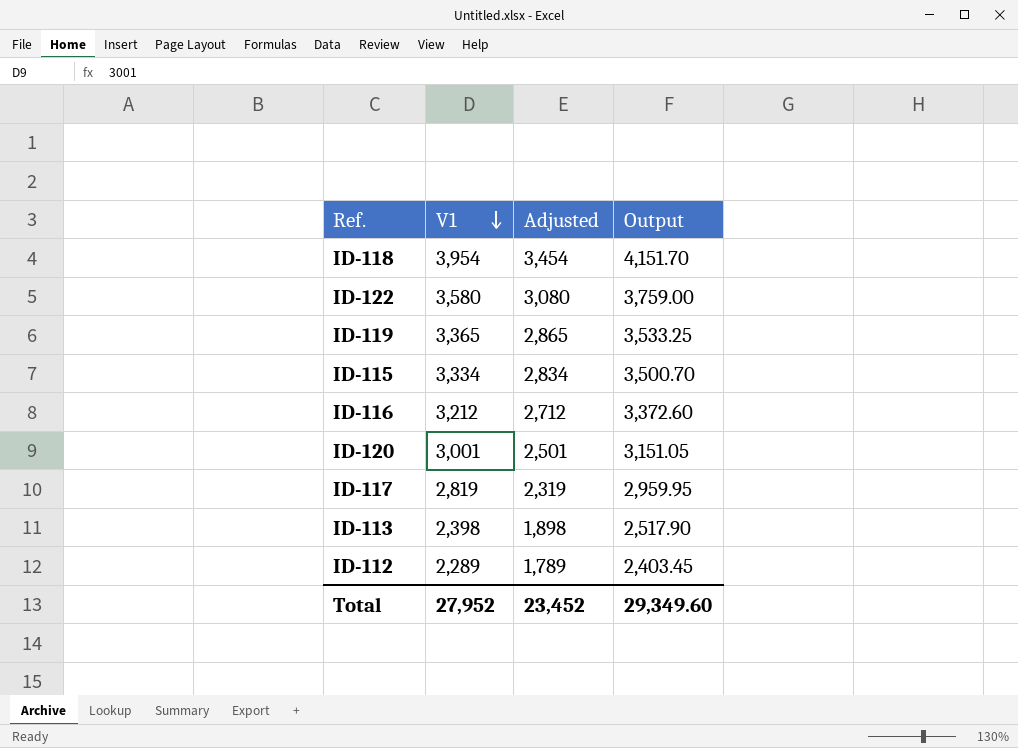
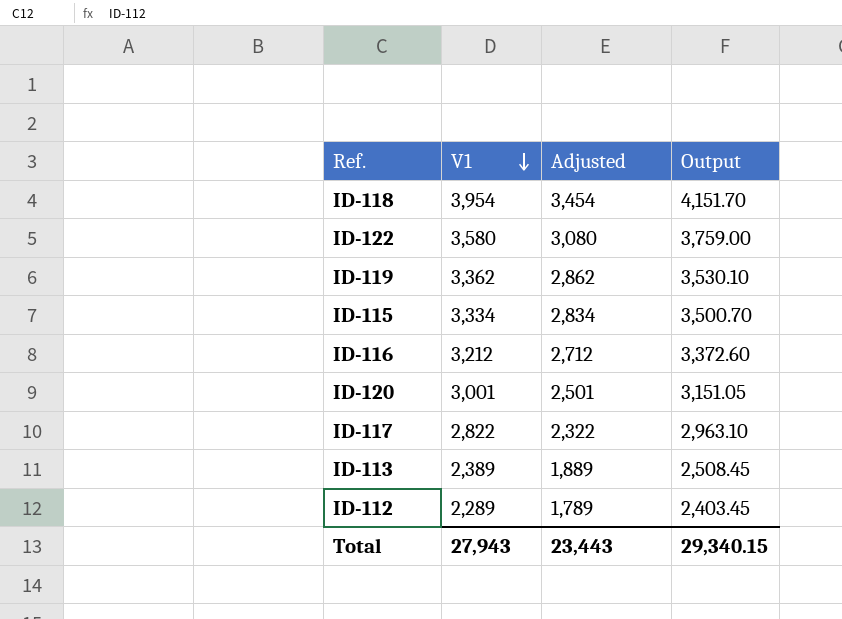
ID-119 | V1: 3,365 -> 3,362
ID-119 | Adjusted: 2,865 -> 2,862
ID-119 | Output: 3,533.25 -> 3,530.10
ID-117 | V1: 2,819 -> 2,822
ID-117 | Adjusted: 2,319 -> 2,322
ID-117 | Output: 2,959.95 -> 2,963.10
ID-113 | V1: 2,398 -> 2,389
ID-113 | Adjusted: 1,898 -> 1,889
ID-113 | Output: 2,517.90 -> 2,508.45
Total | V1: 27,952 -> 27,943
Total | Adjusted: 23,452 -> 23,443
Total | Output: 29,349.60 -> 29,340.15

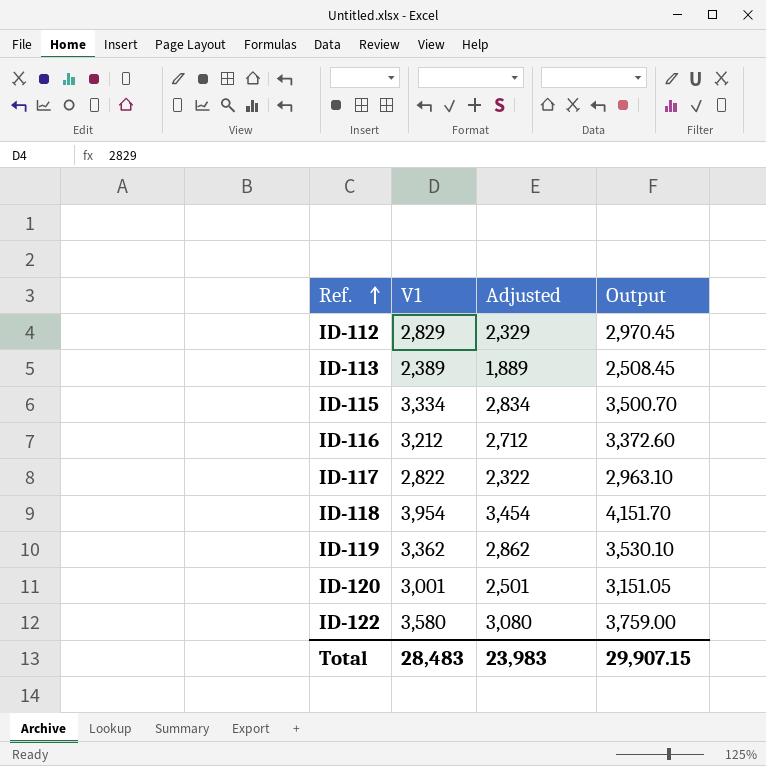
row order: V1 descending -> Ref. ascending
ID-112 | V1: 2,289 -> 2,829
ID-112 | Adjusted: 1,789 -> 2,329
ID-112 | Output: 2,403.45 -> 2,970.45
Total | V1: 27,943 -> 28,483
Total | Adjusted: 23,443 -> 23,983
Total | Output: 29,340.15 -> 29,907.15

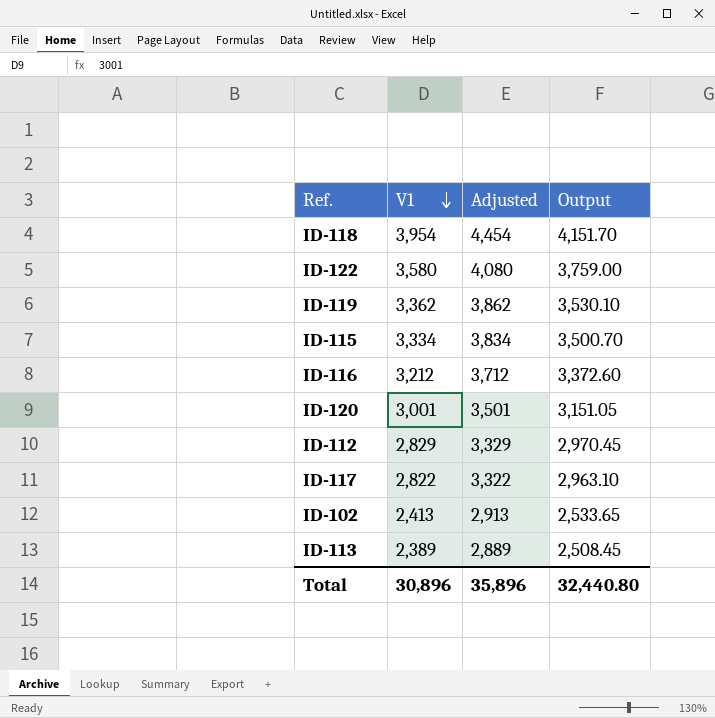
row order: Ref. ascending -> V1 descending
column Adjusted | formula: [V1] - 500 -> [V1] + 500
row ID-102: none -> 2,413 | 2,913 | 2,533.65
Total | V1: 28,483 -> 30,896
Total | Adjusted: 23,983 -> 35,896
Total | Output: 29,907.15 -> 32,440.80

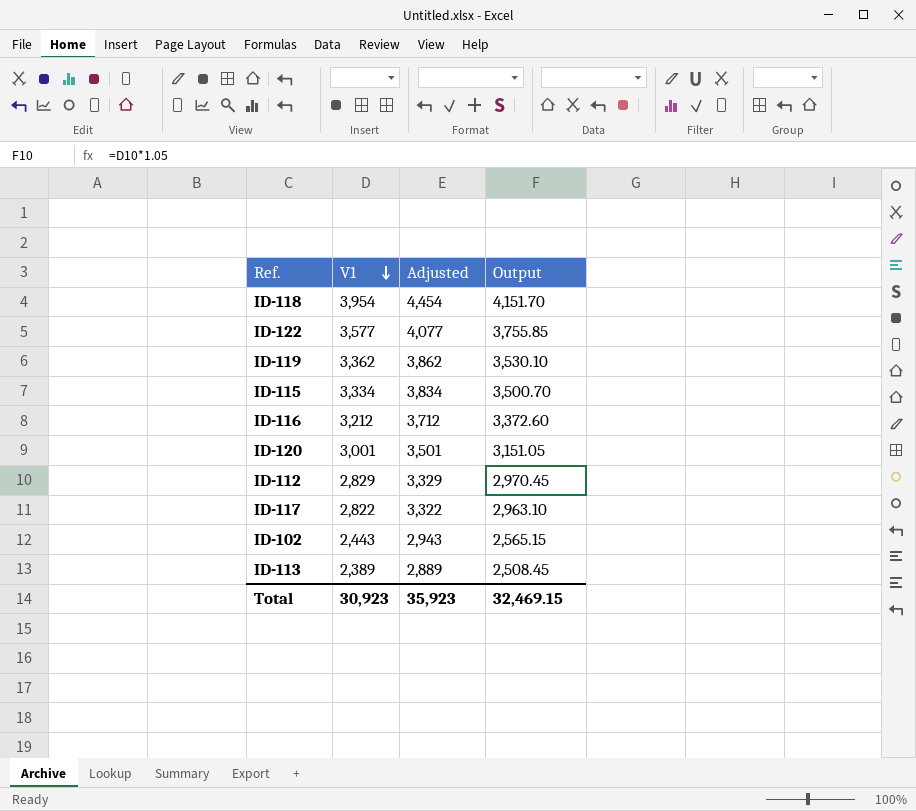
ID-122 | V1: 3,580 -> 3,577
ID-122 | Adjusted: 4,080 -> 4,077
ID-122 | Output: 3,759.00 -> 3,755.85
ID-102 | V1: 2,413 -> 2,443
ID-102 | Adjusted: 2,913 -> 2,943
ID-102 | Output: 2,533.65 -> 2,565.15
Total | V1: 30,896 -> 30,923
Total | Adjusted: 35,896 -> 35,923
Total | Output: 32,440.80 -> 32,469.15

